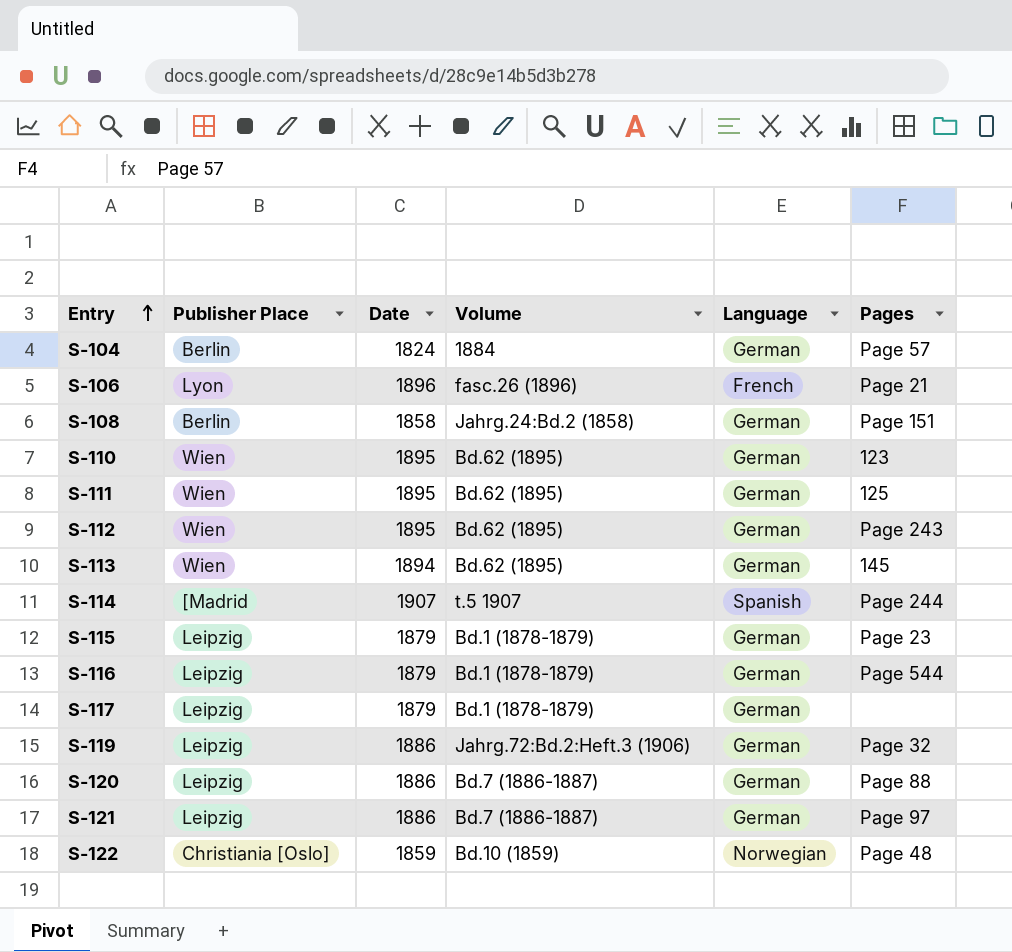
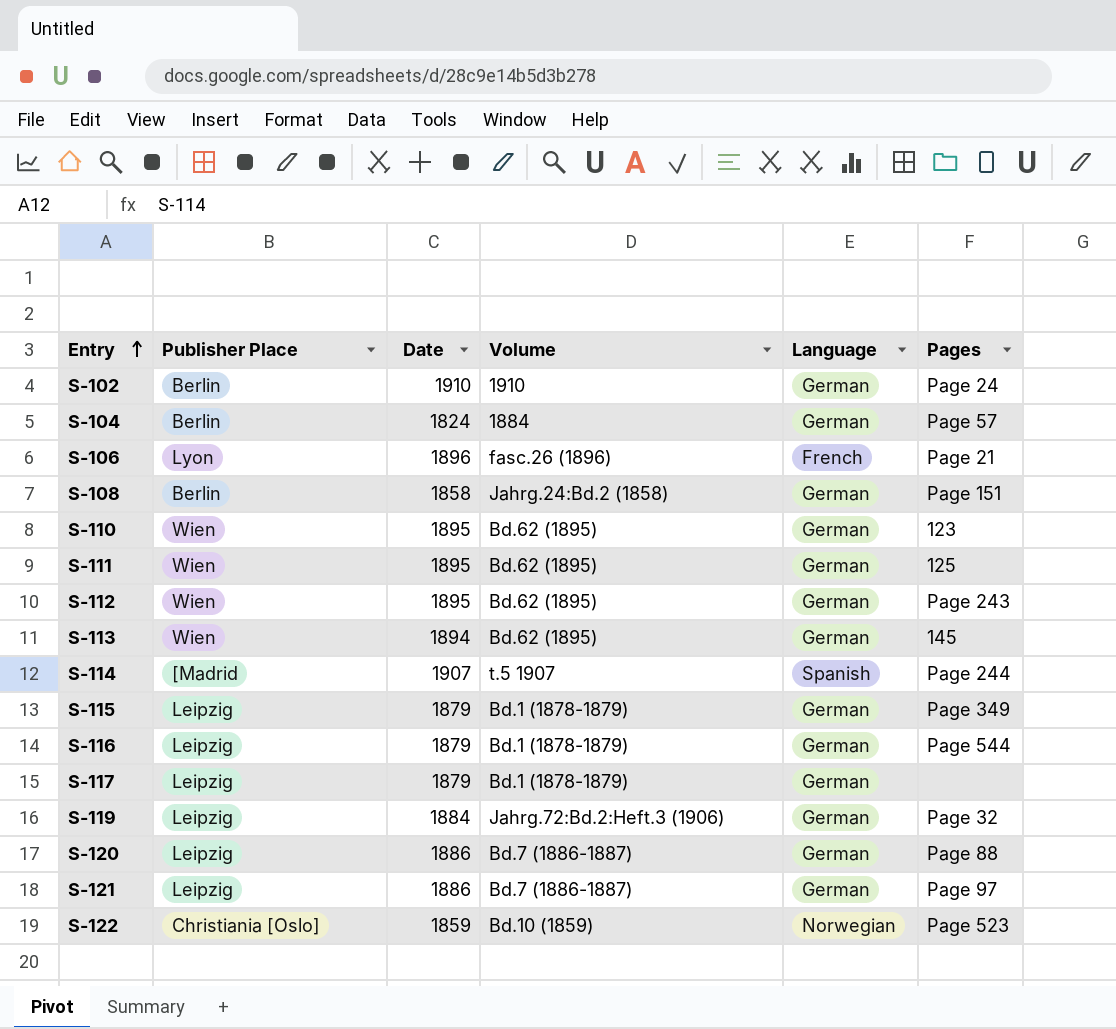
row S-102: none -> Berlin | 1910 | 1910 | German | Page 24
S-115 | Pages: Page 23 -> Page 349
S-119 | Date: 1886 -> 1884
S-122 | Pages: Page 48 -> Page 523

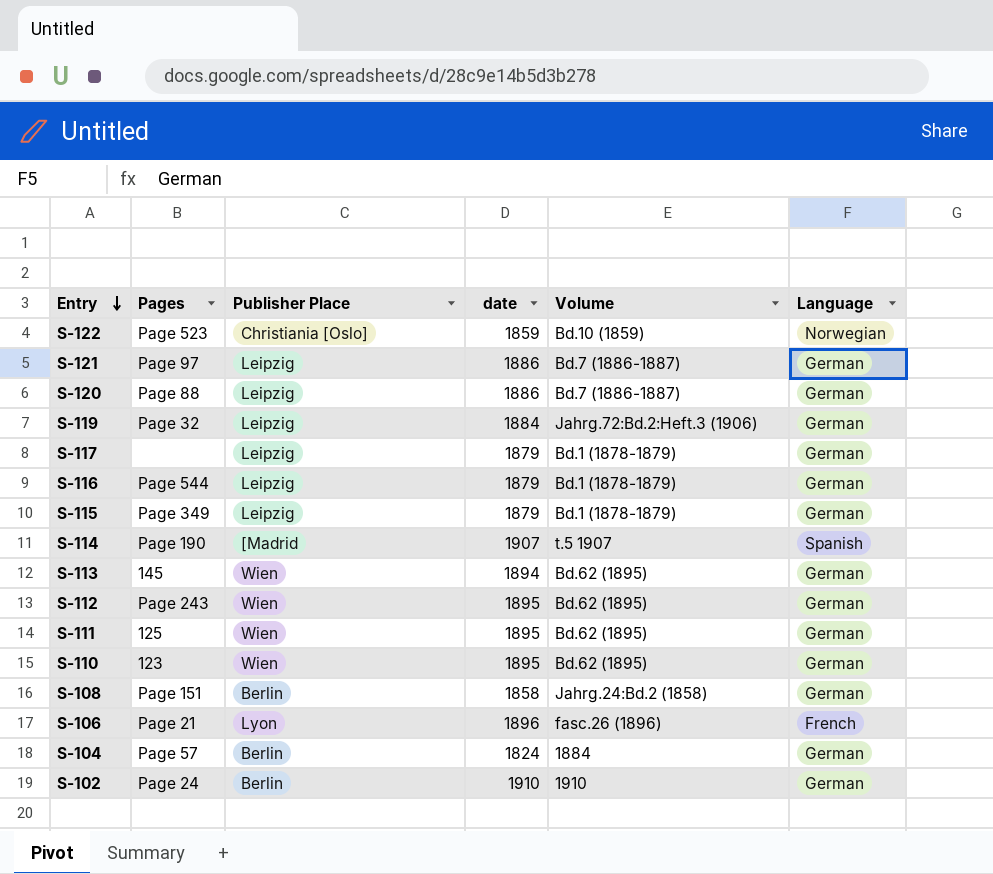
row order: Entry ascending -> Entry descending
column Pages | position: 6 -> 2
column name: Date -> date
S-114 | Pages: Page 244 -> Page 190

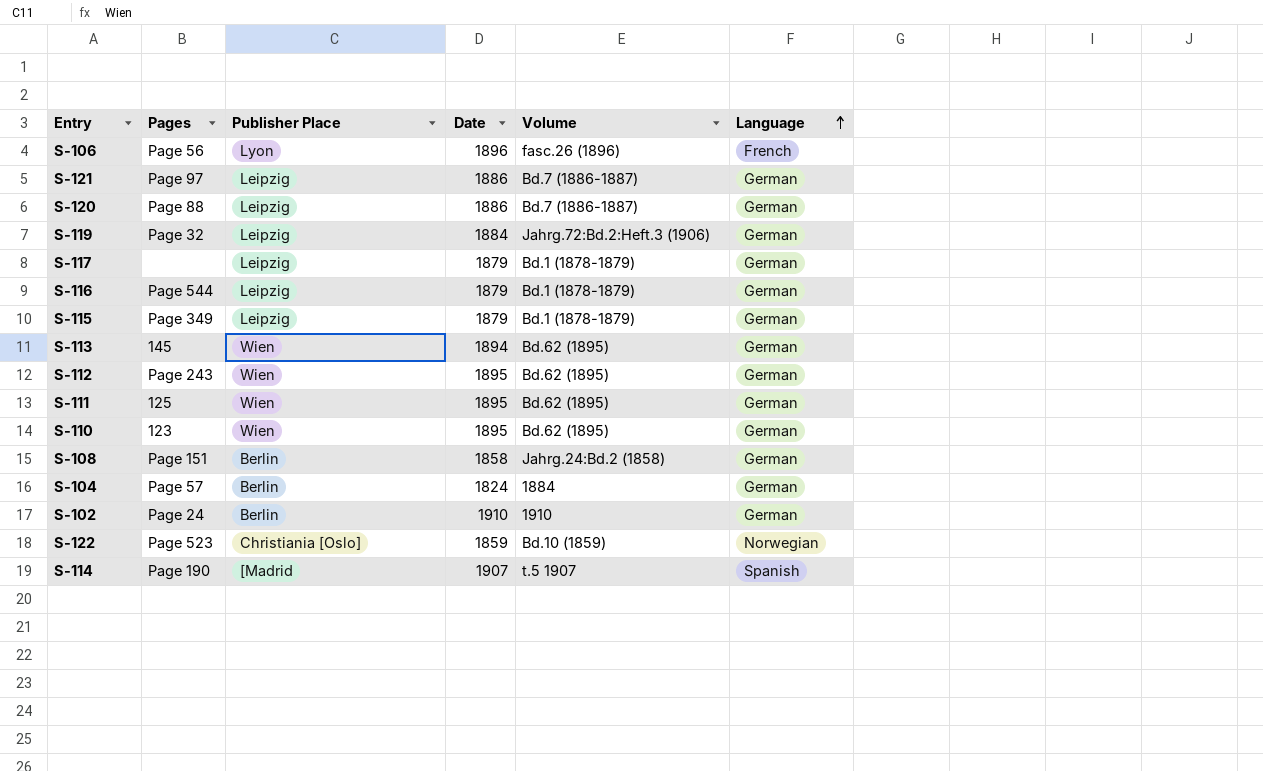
row order: Entry descending -> Language ascending
column name: date -> Date
S-106 | Pages: Page 21 -> Page 56

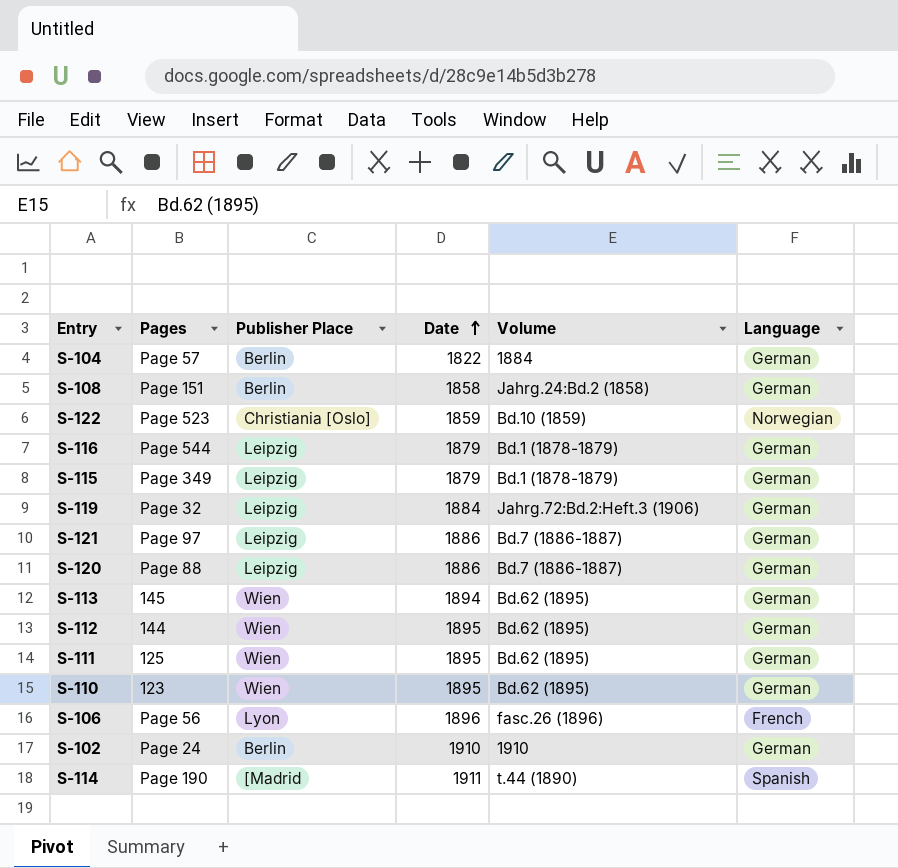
row order: Language ascending -> Date ascending
row S-117: none | Leipzig | 1879 | Bd.1 (1878-1879) | German -> none
S-104 | Date: 1824 -> 1822
S-112 | Pages: Page 243 -> 144
S-114 | Date: 1907 -> 1911
S-114 | Volume: t.5 1907 -> t.44 (1890)

